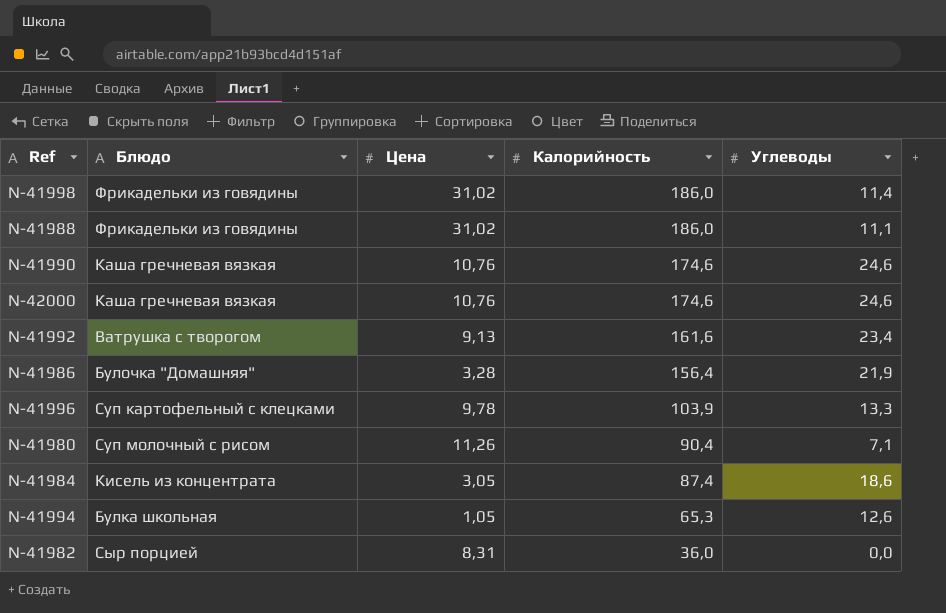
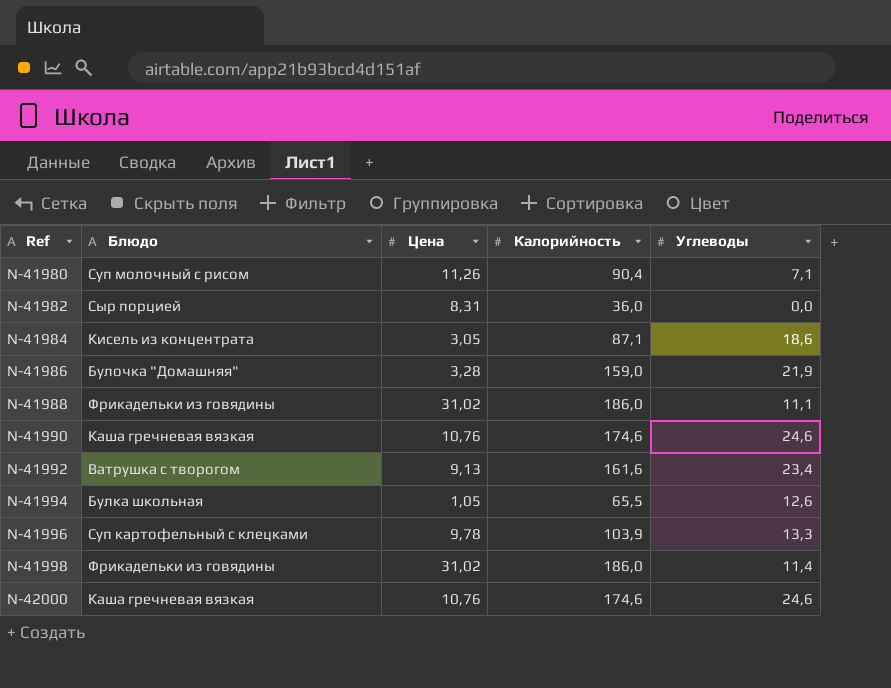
row order: Калорийность descending -> Ref ascending
N-41984 | Калорийность: 87,4 -> 87,1
N-41986 | Калорийность: 156,4 -> 159,0
N-41994 | Калорийность: 65,3 -> 65,5

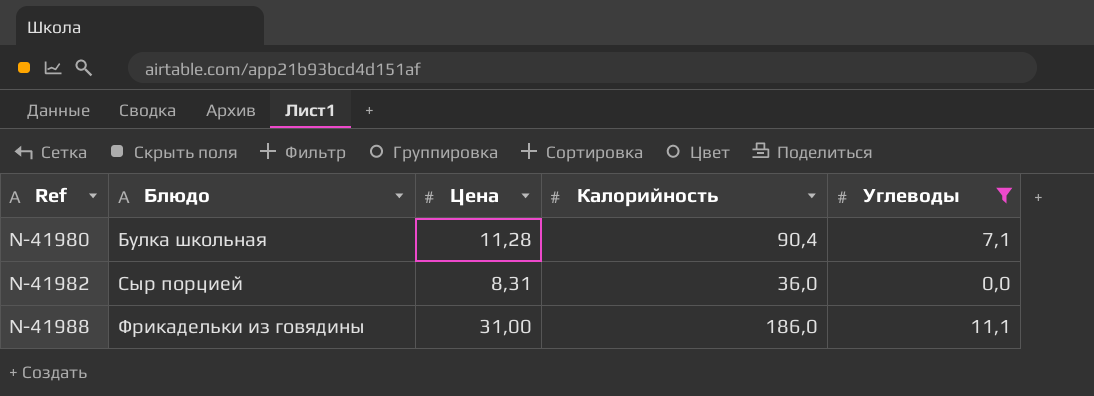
filter: none -> Углеводы <= 11,1
N-41980 | Блюдо: Суп молочный с рисом -> Булка школьная
N-41980 | Цена: 11,26 -> 11,28
N-41988 | Цена: 31,02 -> 31,00

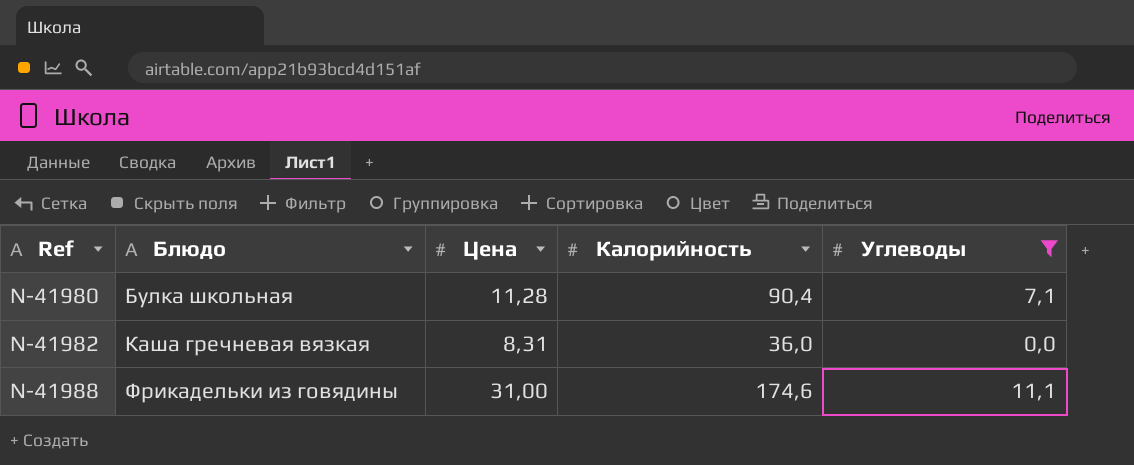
N-41982 | Блюдо: Сыр порцией -> Каша гречневая вязкая
N-41988 | Калорийность: 186,0 -> 174,6

